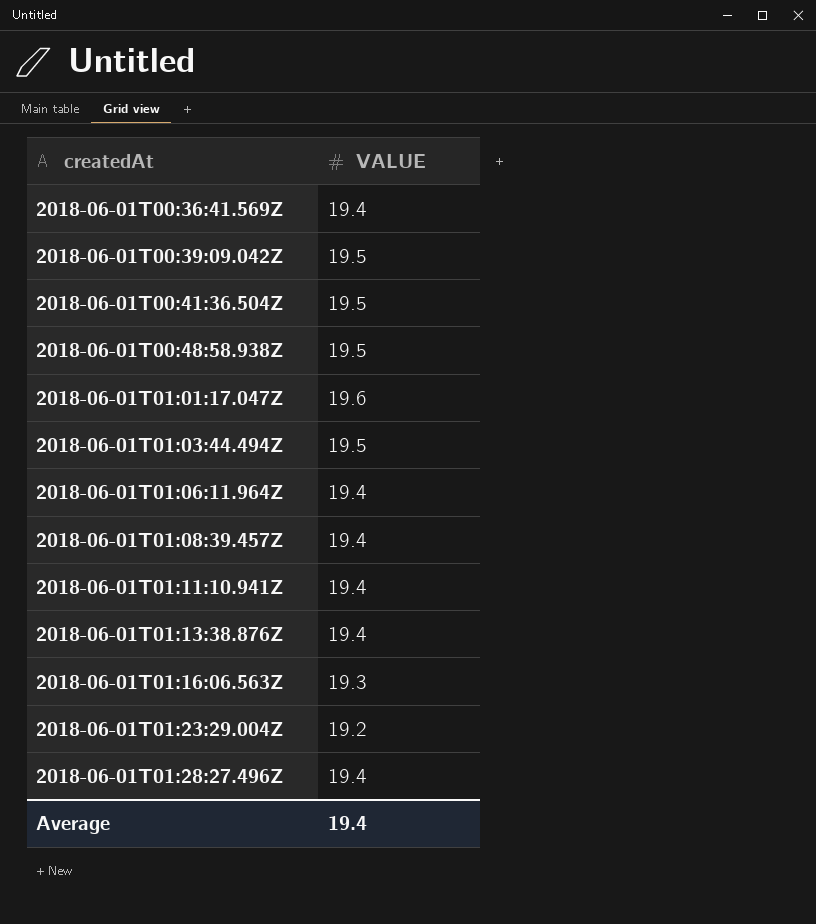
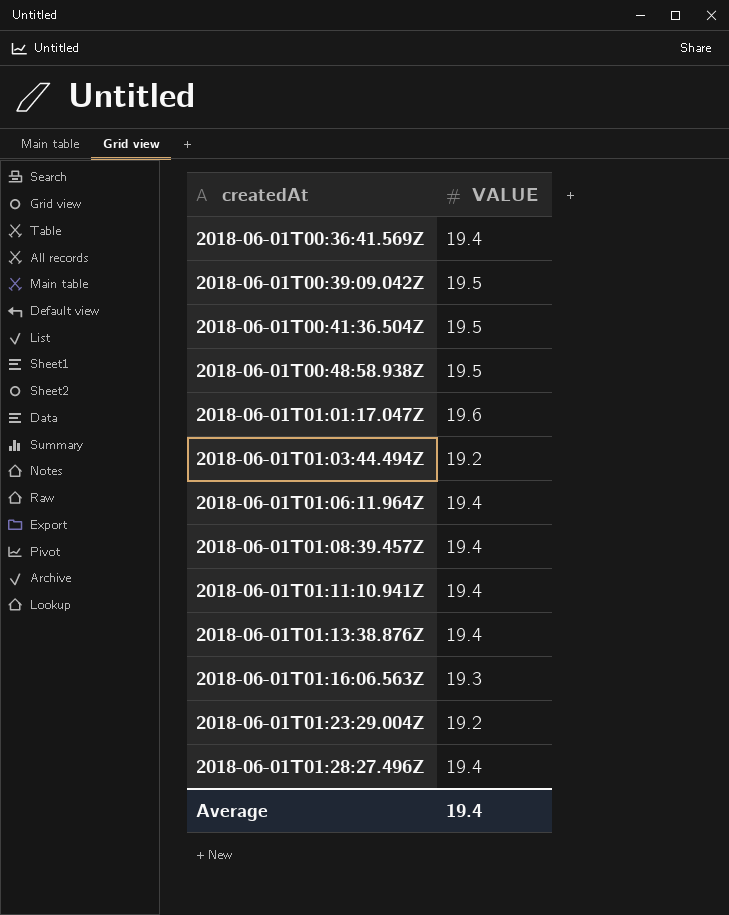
2018-06-01T01:03:44.494Z | VALUE: 19.5 -> 19.2

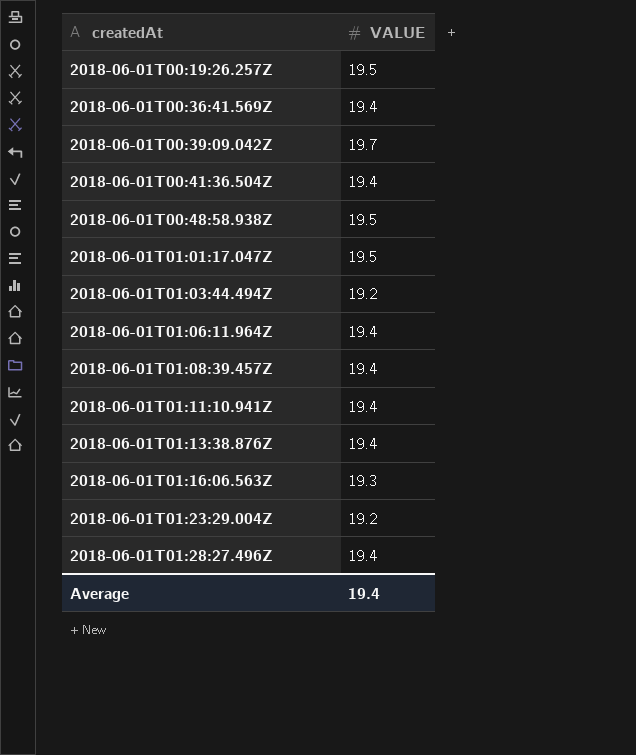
row 2018-06-01T00:19:26.257Z: none -> 19.5
2018-06-01T00:39:09.042Z | VALUE: 19.5 -> 19.7
2018-06-01T00:41:36.504Z | VALUE: 19.5 -> 19.4
2018-06-01T01:01:17.047Z | VALUE: 19.6 -> 19.5

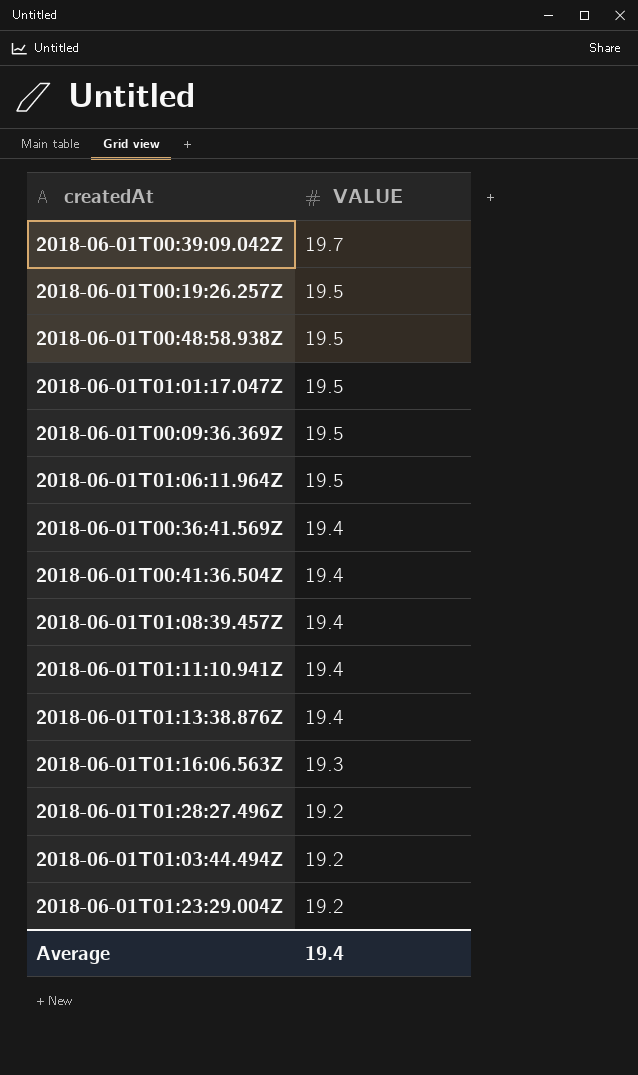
row order: createdAt ascending -> VALUE descending
row 2018-06-01T00:09:36.369Z: none -> 19.5
2018-06-01T01:06:11.964Z | VALUE: 19.4 -> 19.5
2018-06-01T01:28:27.496Z | VALUE: 19.4 -> 19.2

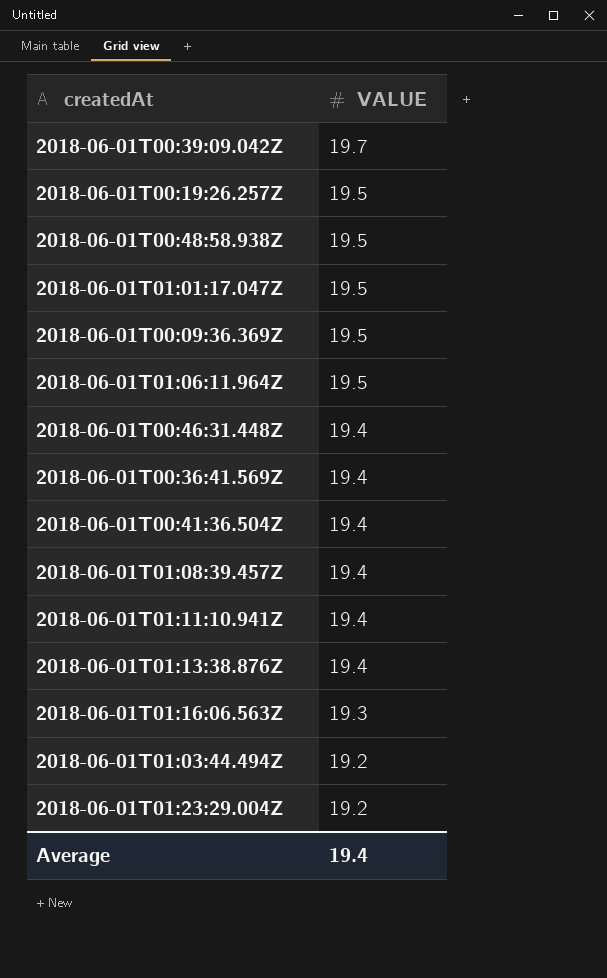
row 2018-06-01T01:28:27.496Z: 19.2 -> none
row 2018-06-01T00:46:31.448Z: none -> 19.4

